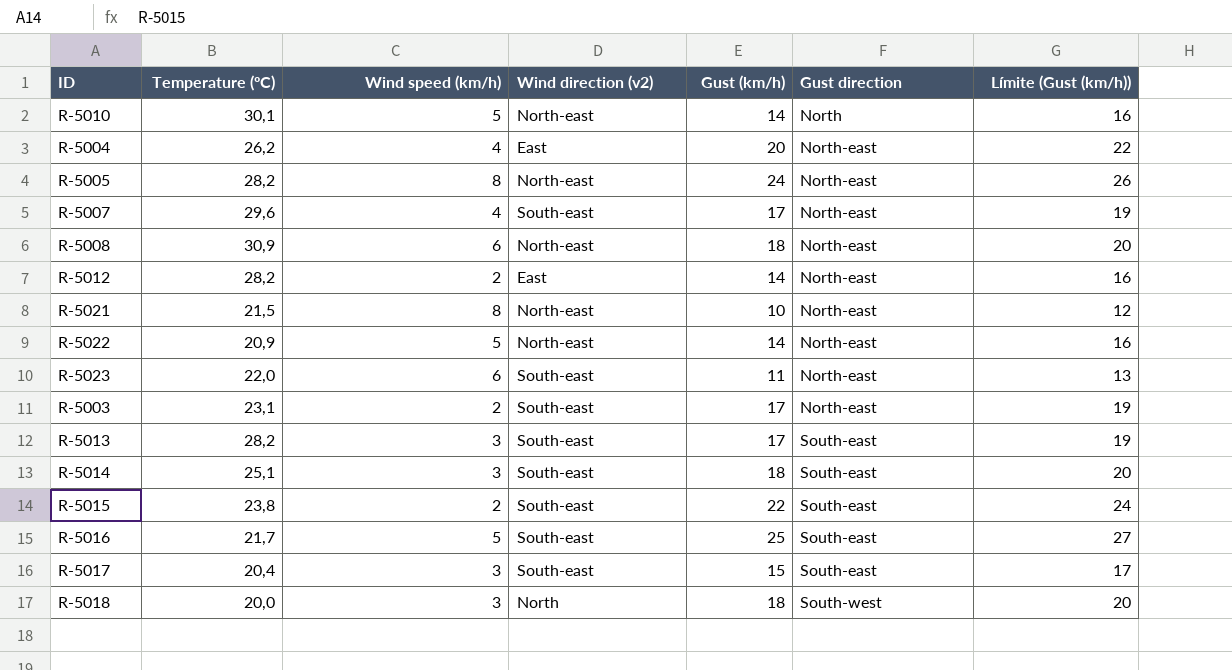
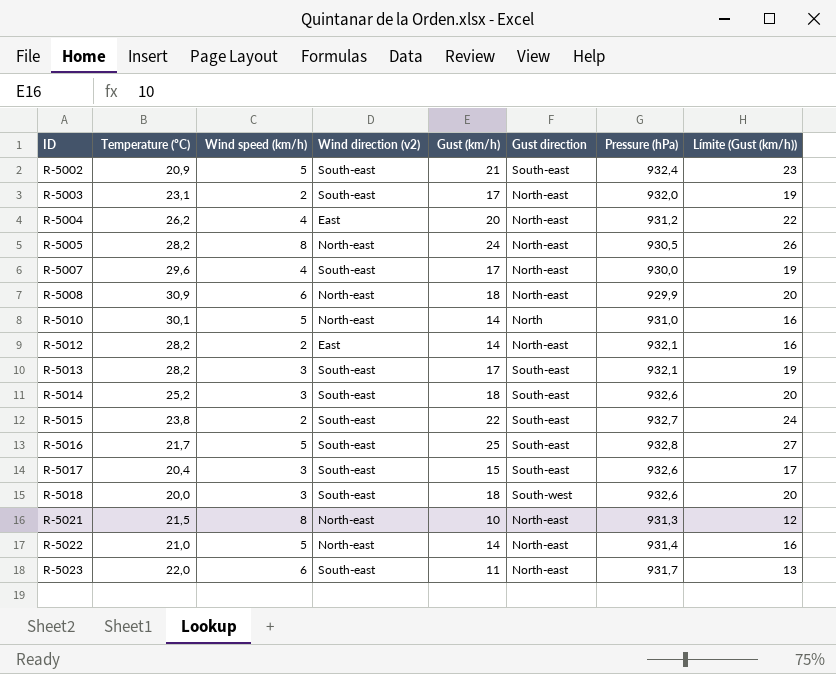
row order: Gust direction ascending -> ID ascending
column Pressure (hPa) | position: none -> 7
row R-5002: none -> 20,9 | 5 | South-east | 21 | South-east | 932,4 | 23
R-5014 | Temperature (ºC): 25,1 -> 25,2
R-5018 | Wind direction (v2): North -> South-east
R-5022 | Temperature (ºC): 20,9 -> 21,0

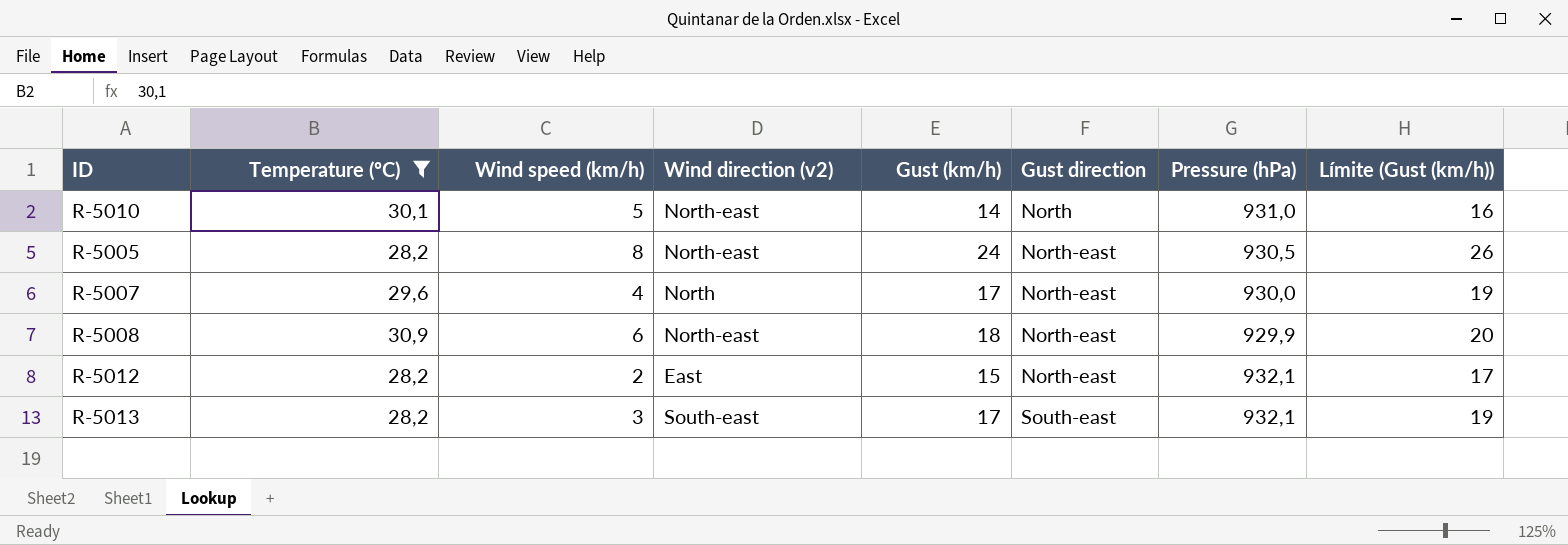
filter: none -> Temperature (ºC) >= 28,2
row order: ID ascending -> Gust direction ascending
R-5007 | Wind direction (v2): South-east -> North
R-5012 | Gust (km/h): 14 -> 15
R-5012 | Límite (Gust (km/h)): 16 -> 17

